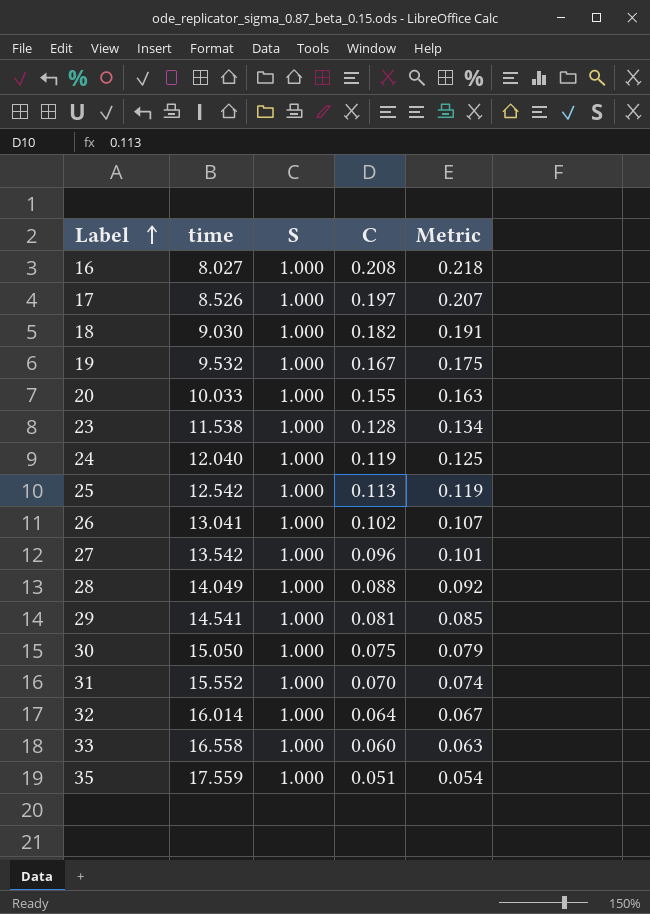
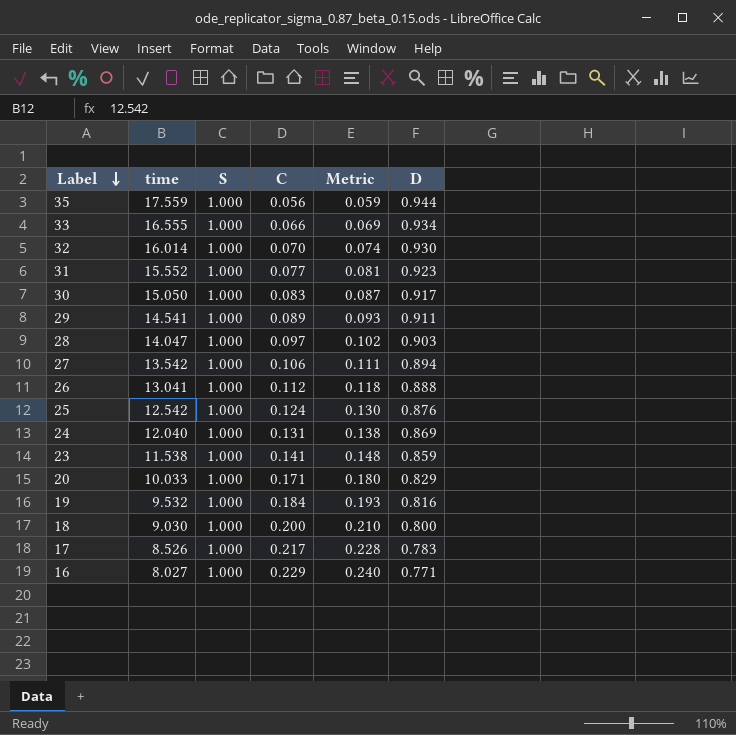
row order: Label ascending -> Label descending
column D | formula: none -> [S] - [C]
35 | C: 0.051 -> 0.056
35 | Metric: 0.054 -> 0.059
33 | time: 16.558 -> 16.555
33 | C: 0.060 -> 0.066
33 | Metric: 0.063 -> 0.069
32 | C: 0.064 -> 0.070
32 | Metric: 0.067 -> 0.074
31 | C: 0.070 -> 0.077
31 | Metric: 0.074 -> 0.081
30 | C: 0.075 -> 0.083
30 | Metric: 0.079 -> 0.087
29 | C: 0.081 -> 0.089
29 | Metric: 0.085 -> 0.093
28 | time: 14.049 -> 14.047
28 | C: 0.088 -> 0.097
28 | Metric: 0.092 -> 0.102
27 | C: 0.096 -> 0.106
27 | Metric: 0.101 -> 0.111
26 | C: 0.102 -> 0.112
26 | Metric: 0.107 -> 0.118
25 | C: 0.113 -> 0.124
25 | Metric: 0.119 -> 0.130
24 | C: 0.119 -> 0.131
24 | Metric: 0.125 -> 0.138
23 | C: 0.128 -> 0.141
23 | Metric: 0.134 -> 0.148
20 | C: 0.155 -> 0.171
20 | Metric: 0.163 -> 0.180
19 | C: 0.167 -> 0.184
19 | Metric: 0.175 -> 0.193
18 | C: 0.182 -> 0.200
18 | Metric: 0.191 -> 0.210
17 | C: 0.197 -> 0.217
17 | Metric: 0.207 -> 0.228
16 | C: 0.208 -> 0.229
16 | Metric: 0.218 -> 0.240

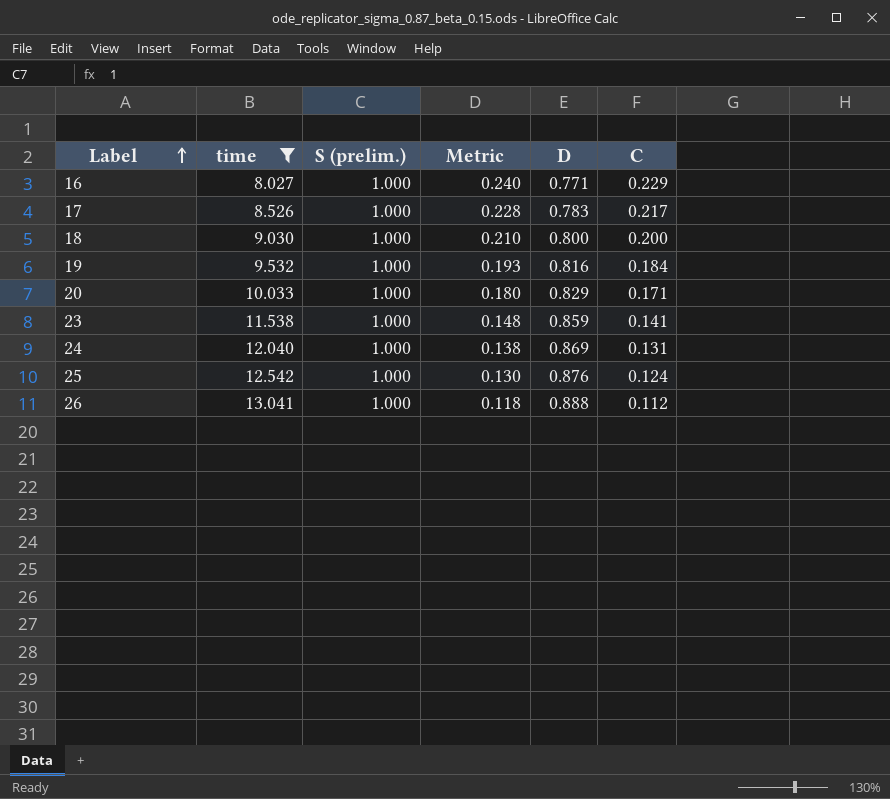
filter: none -> time <= 13.041
row order: Label descending -> Label ascending
column name: S -> S (prelim.)
column C | position: 4 -> 6

